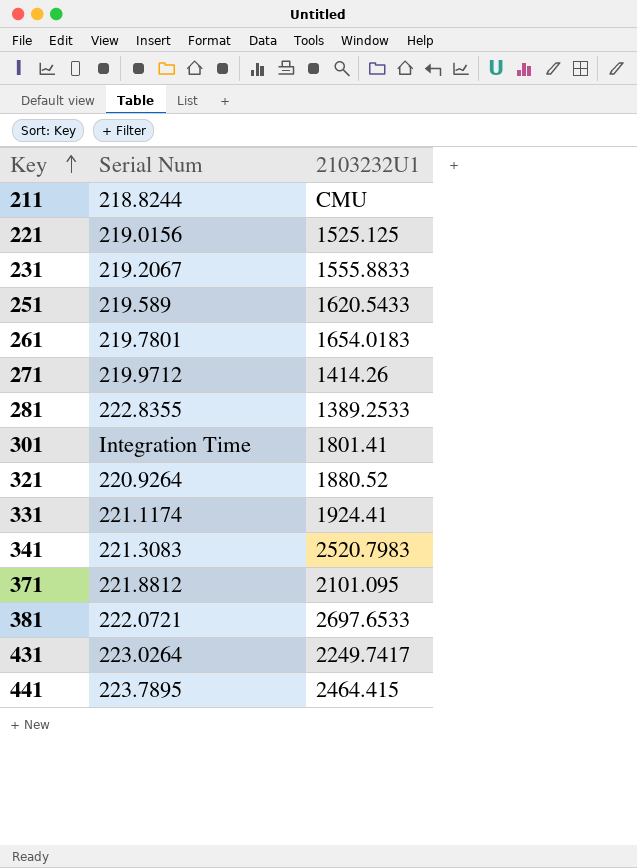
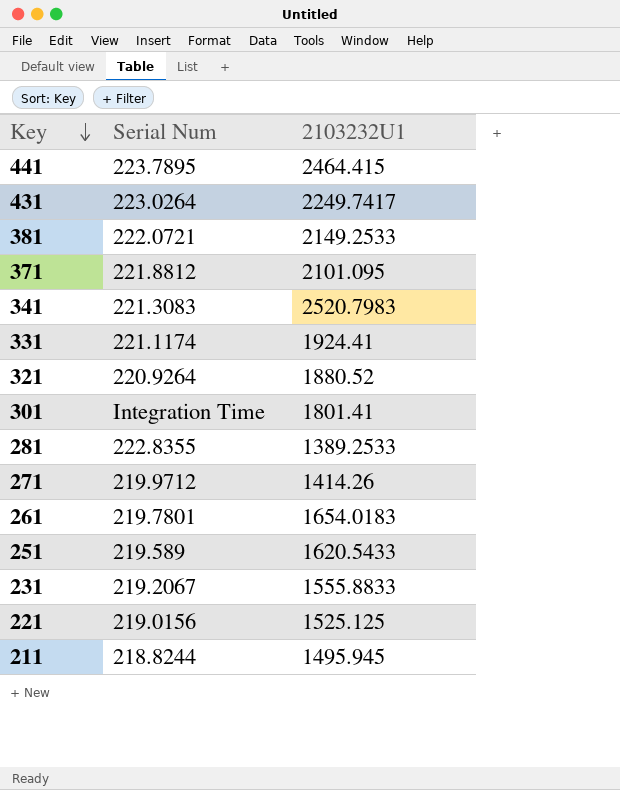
row order: Key ascending -> Key descending
381 | 2103232U1: 2697.6533 -> 2149.2533
211 | 2103232U1: CMU -> 1495.945

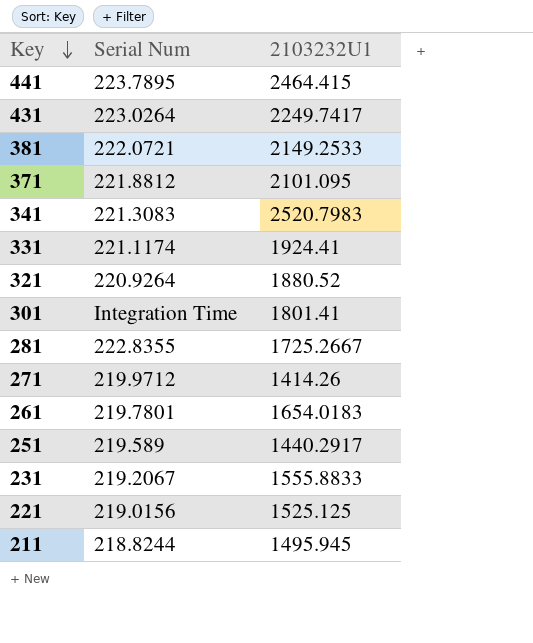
281 | 2103232U1: 1389.2533 -> 1725.2667
251 | 2103232U1: 1620.5433 -> 1440.2917

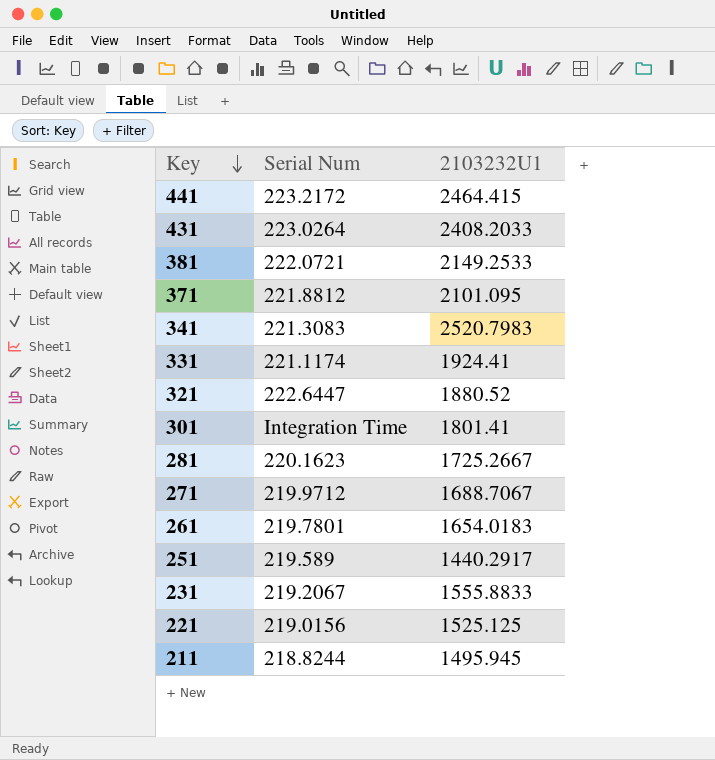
441 | Serial Num: 223.7895 -> 223.2172
431 | 2103232U1: 2249.7417 -> 2408.2033
321 | Serial Num: 220.9264 -> 222.6447
281 | Serial Num: 222.8355 -> 220.1623
271 | 2103232U1: 1414.26 -> 1688.7067

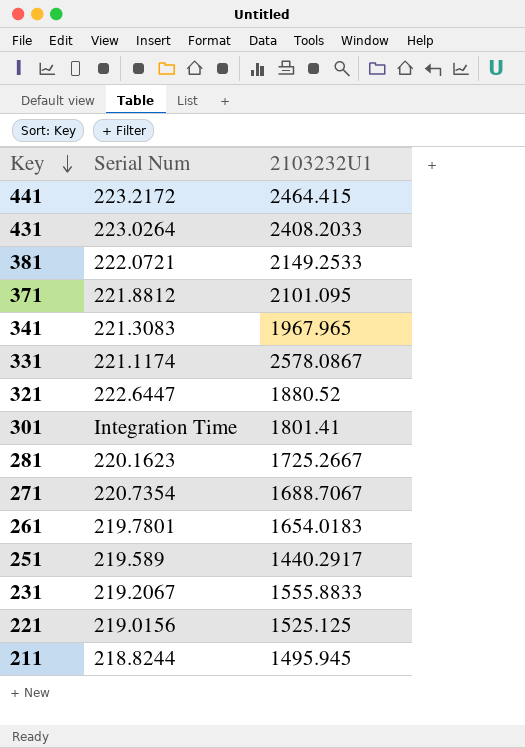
341 | 2103232U1: 2520.7983 -> 1967.965
331 | 2103232U1: 1924.41 -> 2578.0867
271 | Serial Num: 219.9712 -> 220.7354

